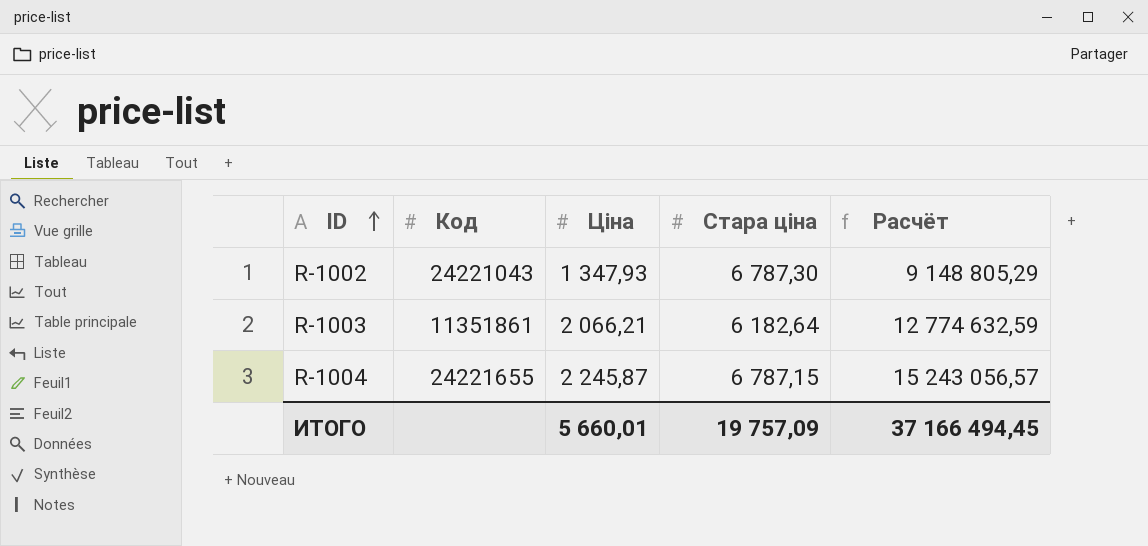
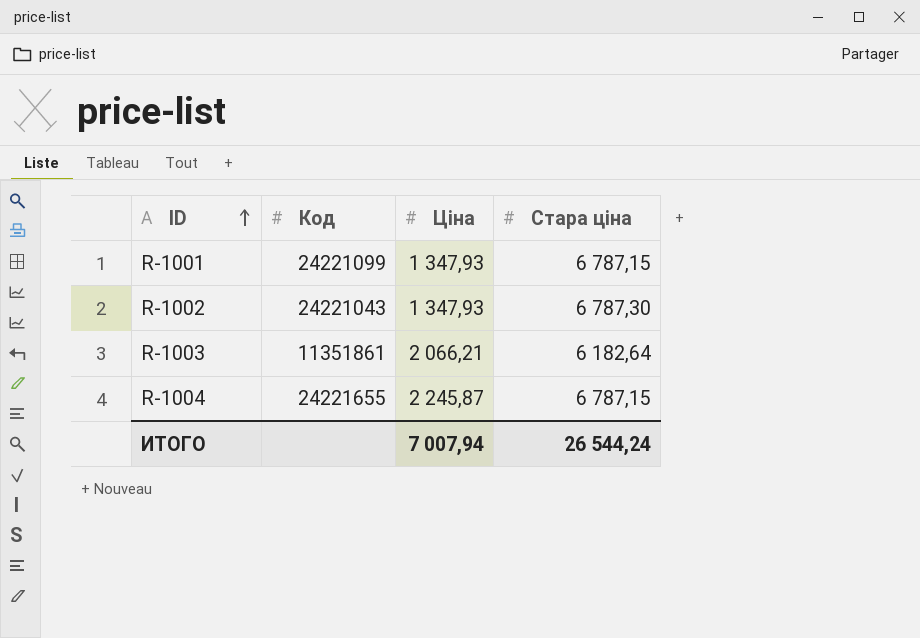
column Расчёт | formula: [Ціна] * [Стара ціна] -> none
row R-1001: none -> 24221099 | 1 347,93 | 6 787,15
ИТОГО | Ціна: 5 660,01 -> 7 007,94
ИТОГО | Стара ціна: 19 757,09 -> 26 544,24

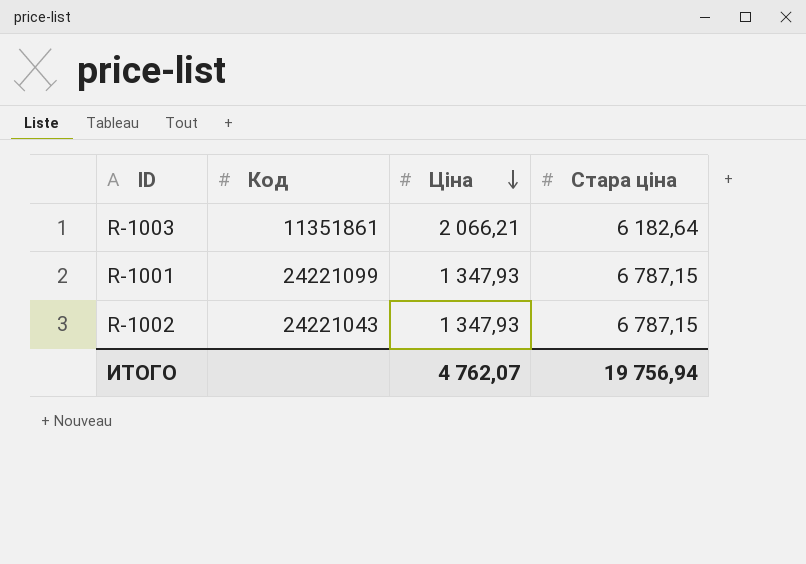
row order: ID ascending -> Ціна descending
row R-1004: 24221655 | 2 245,87 | 6 787,15 -> none
R-1002 | Стара ціна: 6 787,30 -> 6 787,15
ИТОГО | Ціна: 7 007,94 -> 4 762,07
ИТОГО | Стара ціна: 26 544,24 -> 19 756,94

